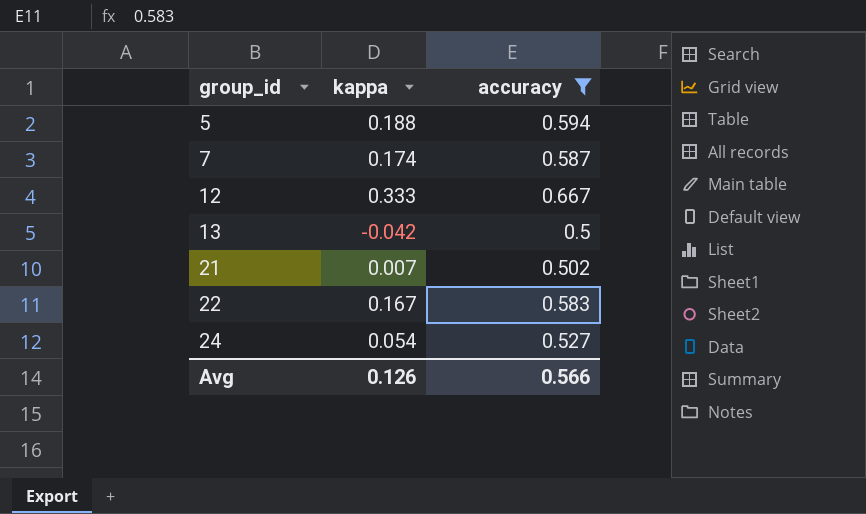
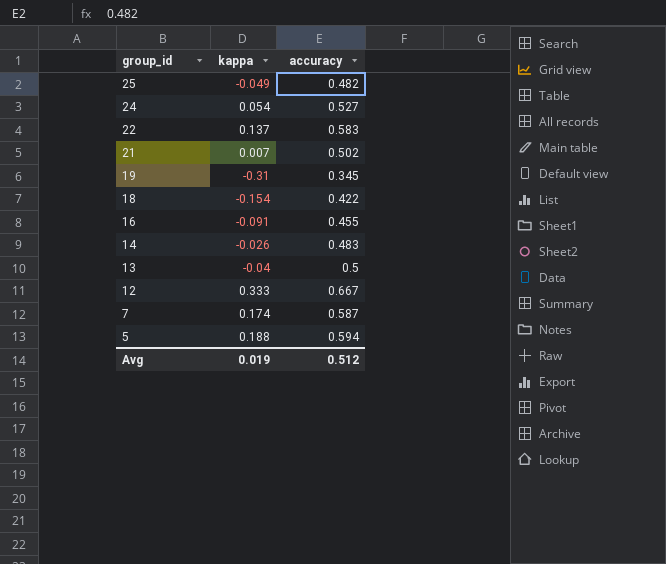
filter: accuracy >= 0.5 -> none
row order: group_id ascending -> group_id descending
22 | kappa: 0.167 -> 0.137
13 | kappa: -0.042 -> -0.04
Avg | kappa: 0.126 -> 0.019
Avg | accuracy: 0.566 -> 0.512

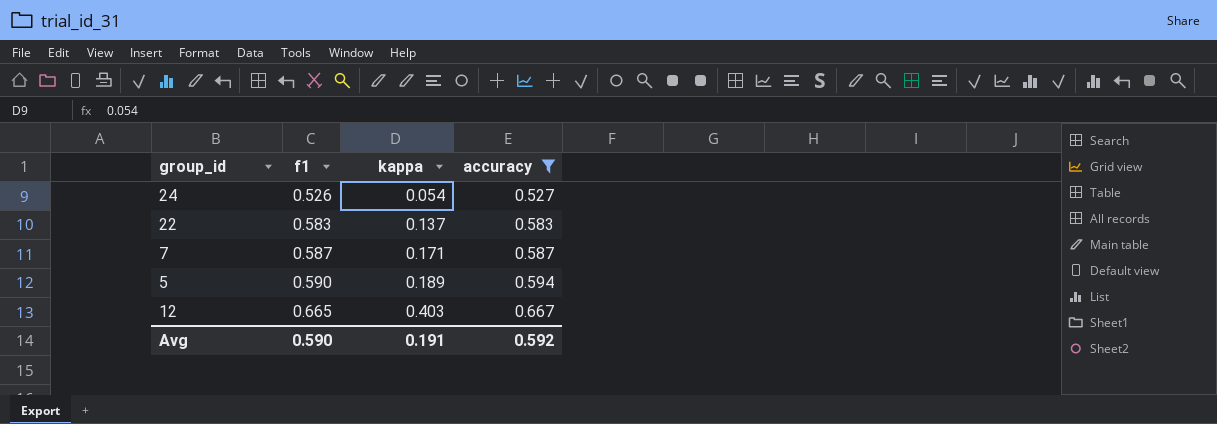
filter: none -> accuracy >= 0.527
row order: group_id descending -> f1 ascending
column f1 | position: none -> 2
7 | kappa: 0.174 -> 0.171
5 | kappa: 0.188 -> 0.189
12 | kappa: 0.333 -> 0.403
Avg | kappa: 0.019 -> 0.191
Avg | accuracy: 0.512 -> 0.592

